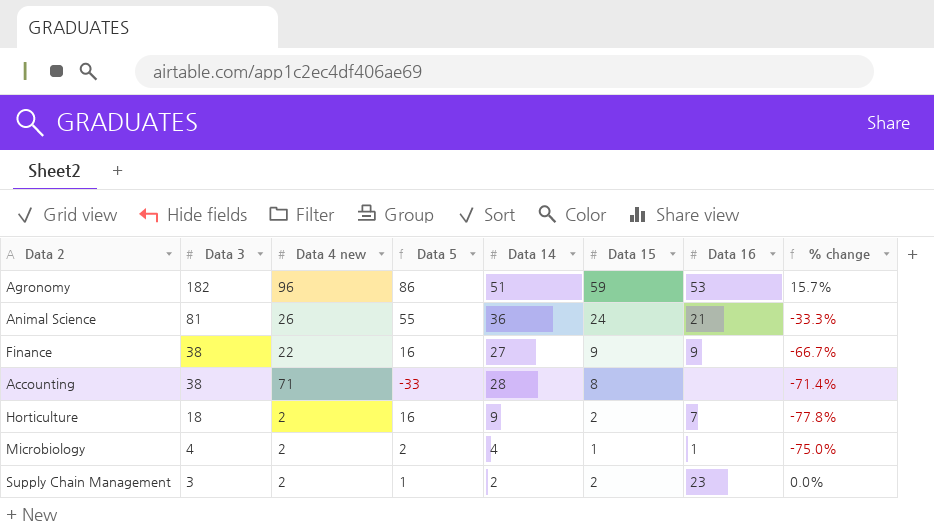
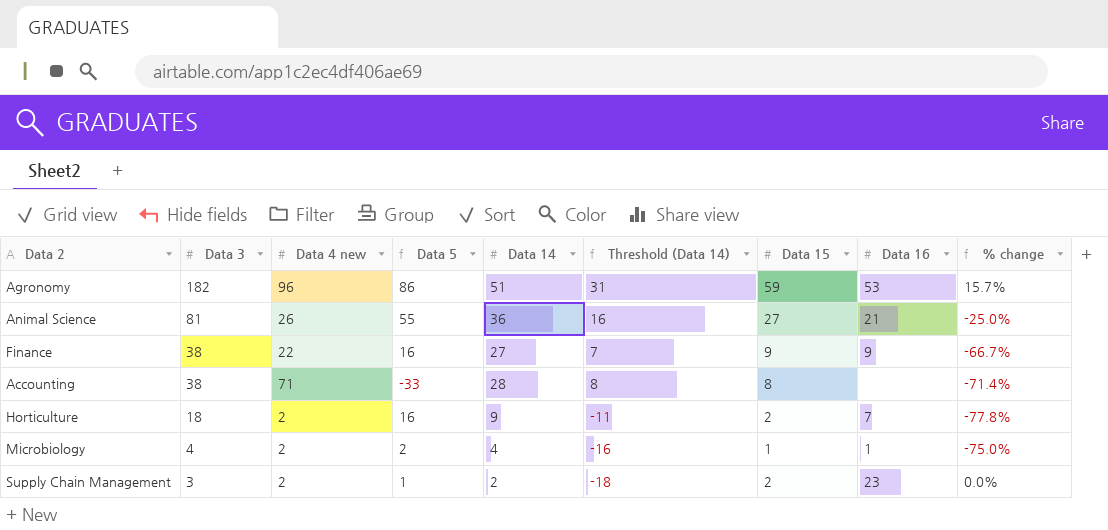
column Threshold (Data 14) | formula: none -> [Data 14] - 20
Animal Science | Data 15: 24 -> 27
Animal Science | % change: -33.3% -> -25.0%

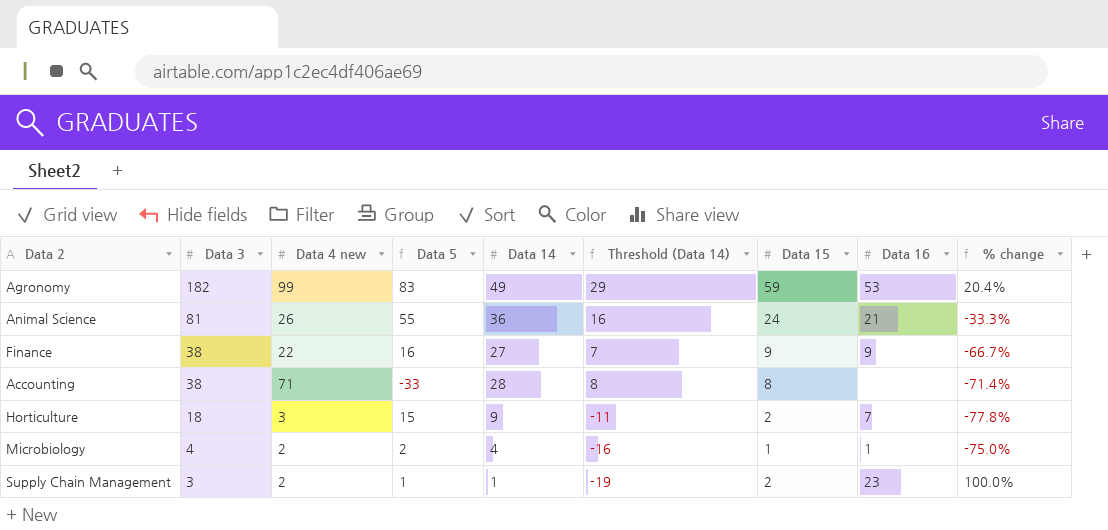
Agronomy | Data 4 new: 96 -> 99
Agronomy | Data 5: 86 -> 83
Agronomy | Data 14: 51 -> 49
Agronomy | Threshold (Data 14): 31 -> 29
Agronomy | % change: 15.7% -> 20.4%
Animal Science | Data 15: 27 -> 24
Animal Science | % change: -25.0% -> -33.3%
Horticulture | Data 4 new: 2 -> 3
Horticulture | Data 5: 16 -> 15
Supply Chain Management | Data 14: 2 -> 1
Supply Chain Management | Threshold (Data 14): -18 -> -19
Supply Chain Management | % change: 0.0% -> 100.0%

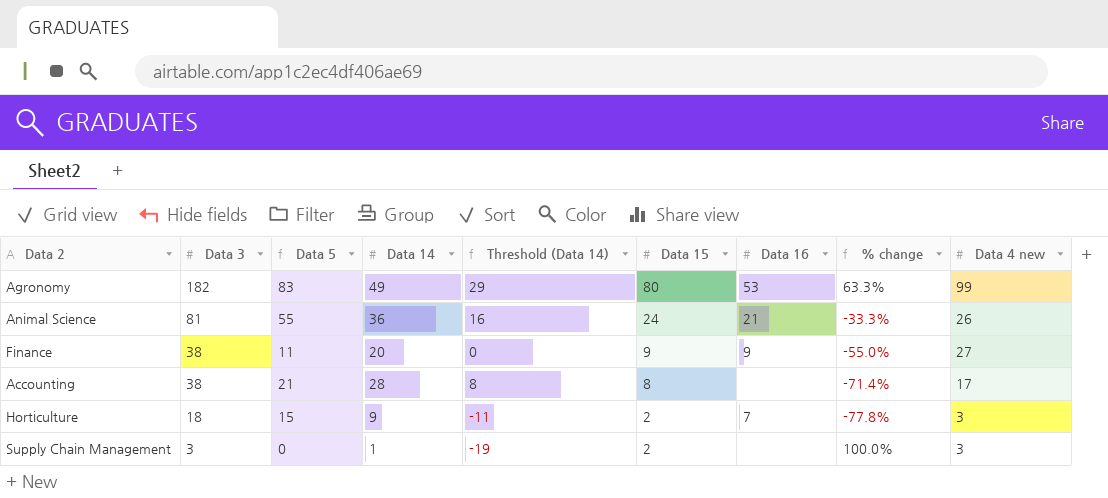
column Data 4 new | position: 3 -> 9
row Microbiology: 4 | 2 | 2 | 4 | -16 | 1 | 1 | -75.0% -> none
Agronomy | Data 15: 59 -> 80
Agronomy | % change: 20.4% -> 63.3%
Finance | Data 5: 16 -> 11
Finance | Data 14: 27 -> 20
Finance | Threshold (Data 14): 7 -> 0
Finance | % change: -66.7% -> -55.0%
Finance | Data 4 new: 22 -> 27
Accounting | Data 5: -33 -> 21
Accounting | Data 4 new: 71 -> 17
Supply Chain Management | Data 5: 1 -> 0
Supply Chain Management | Data 16: 23 -> none
Supply Chain Management | Data 4 new: 2 -> 3

